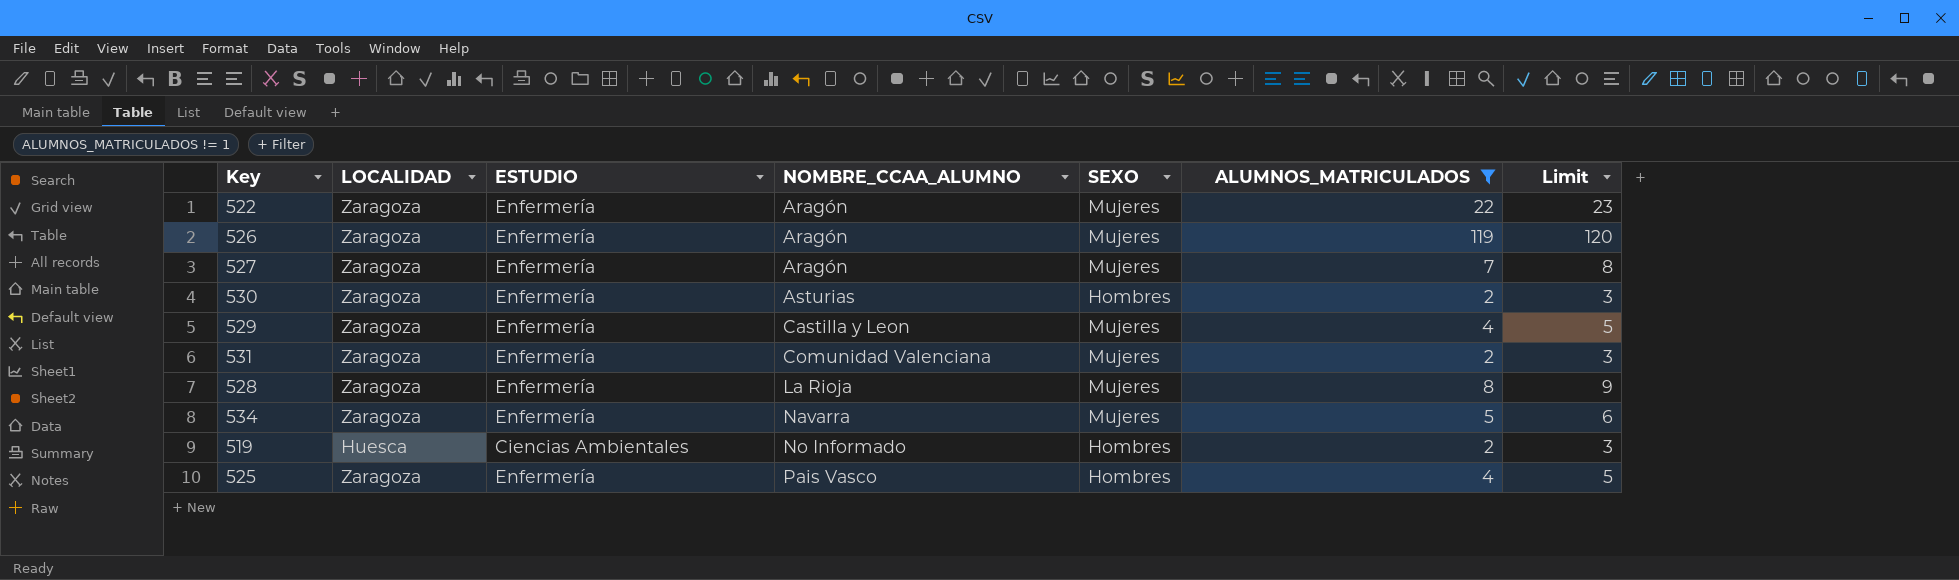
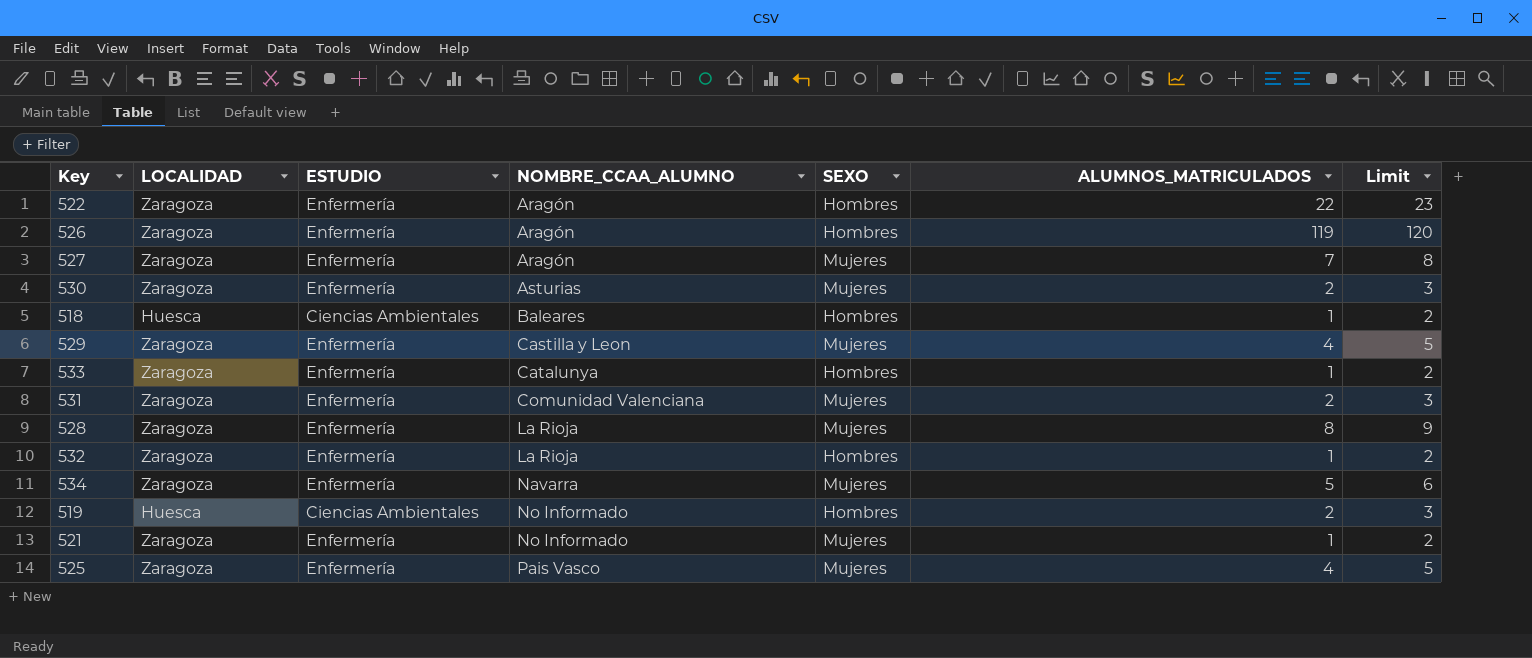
filter: ALUMNOS_MATRICULADOS != 1 -> none
522 | SEXO: Mujeres -> Hombres
526 | SEXO: Mujeres -> Hombres
530 | SEXO: Hombres -> Mujeres
525 | SEXO: Hombres -> Mujeres

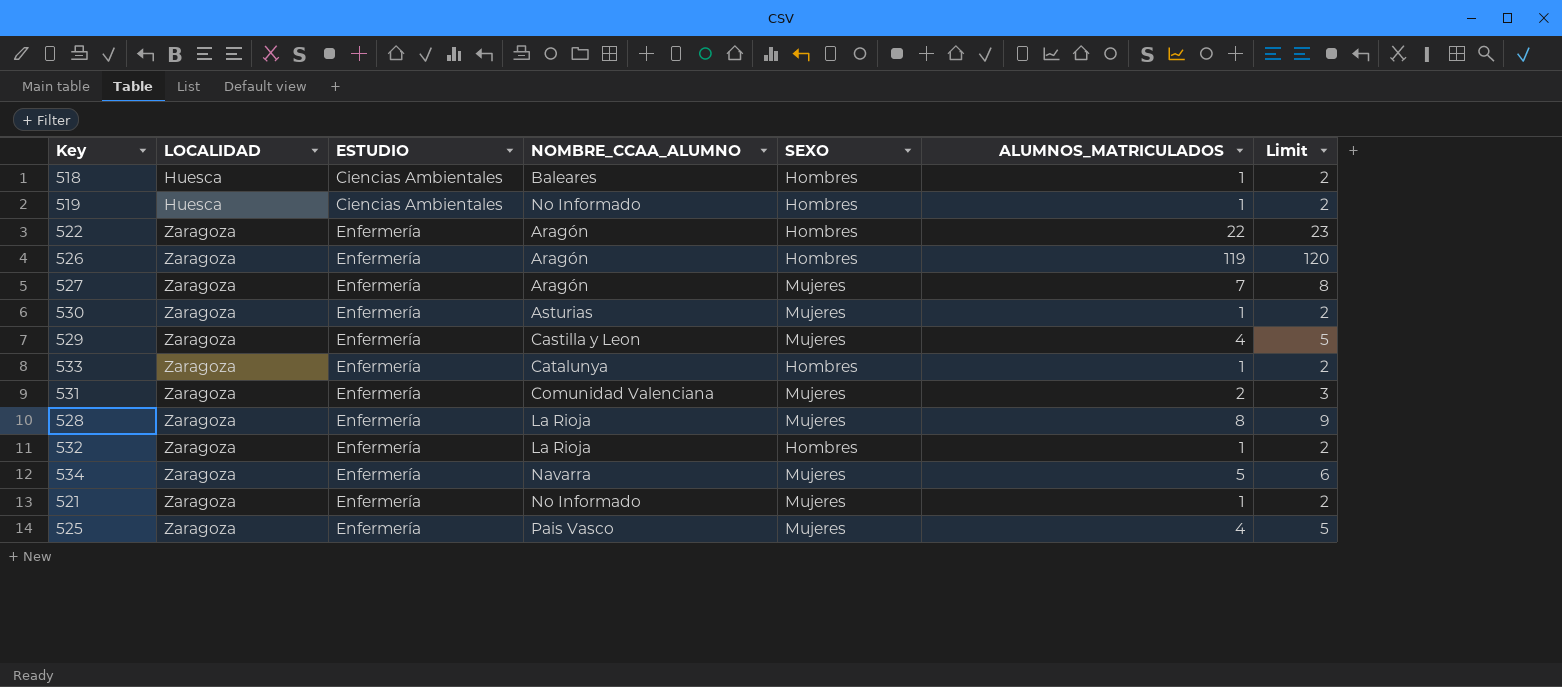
row order: NOMBRE_CCAA_ALUMNO ascending -> LOCALIDAD ascending
519 | ALUMNOS_MATRICULADOS: 2 -> 1
519 | Limit: 3 -> 2
530 | ALUMNOS_MATRICULADOS: 2 -> 1
530 | Limit: 3 -> 2

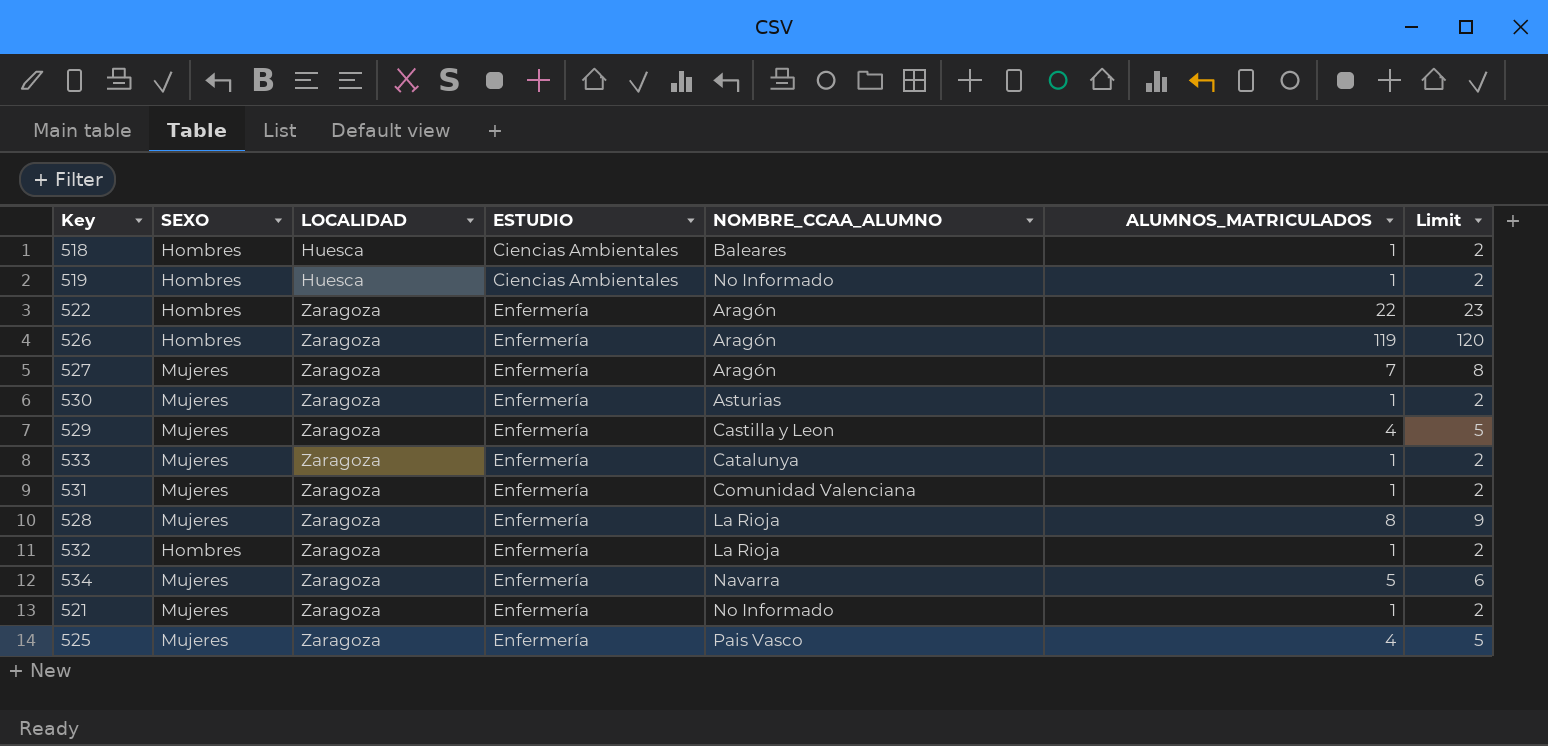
column SEXO | position: 5 -> 2
533 | SEXO: Hombres -> Mujeres
531 | ALUMNOS_MATRICULADOS: 2 -> 1
531 | Limit: 3 -> 2

